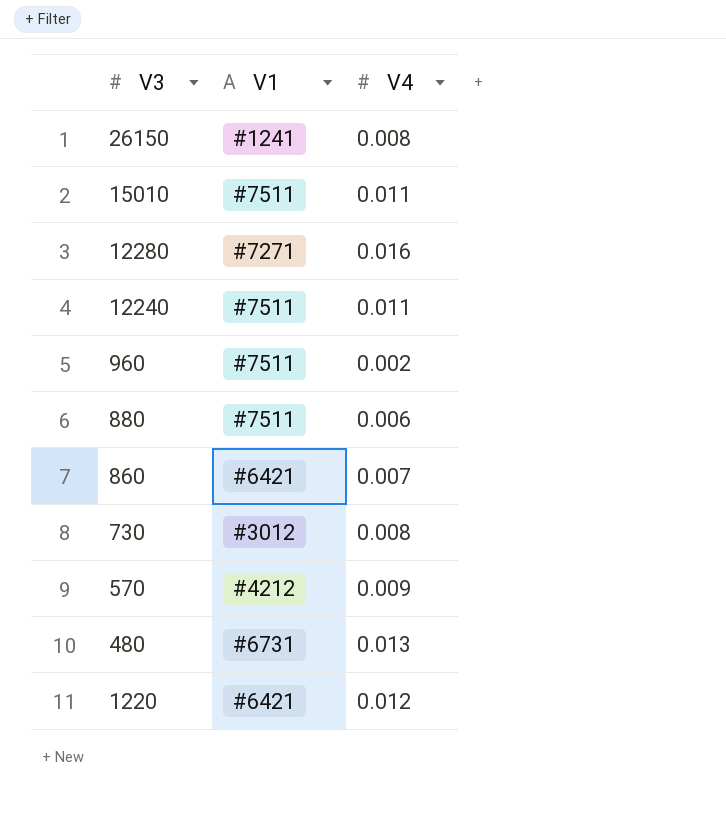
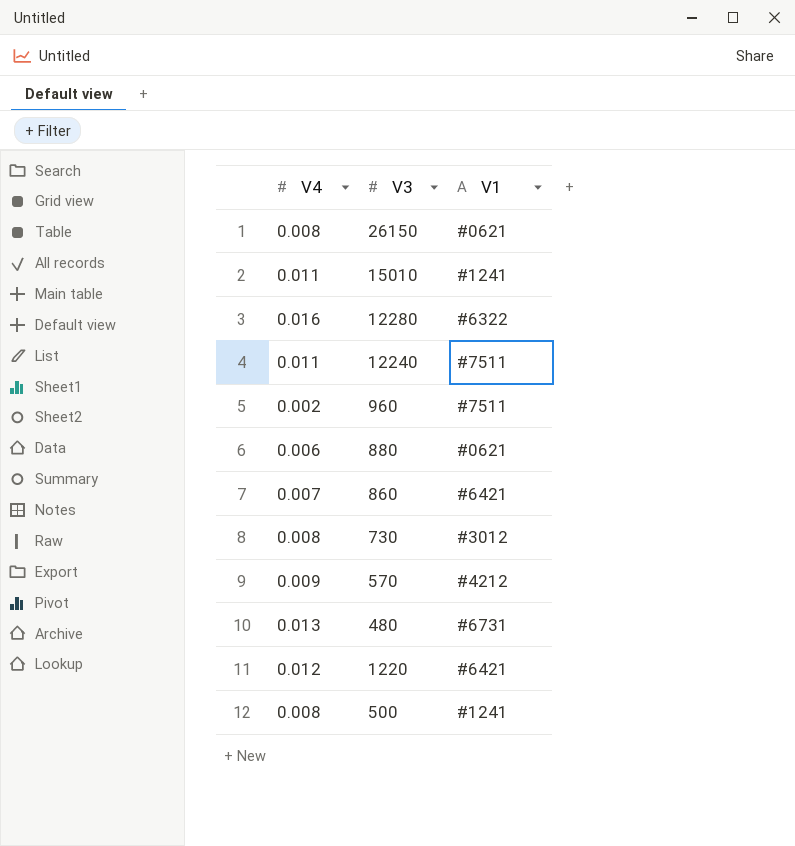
column V4 | position: 3 -> 1
26150 | V1: #1241 -> #0621
15010 | V1: #7511 -> #1241
12280 | V1: #7271 -> #6322
880 | V1: #7511 -> #0621
row 500: none -> 0.008 | #1241

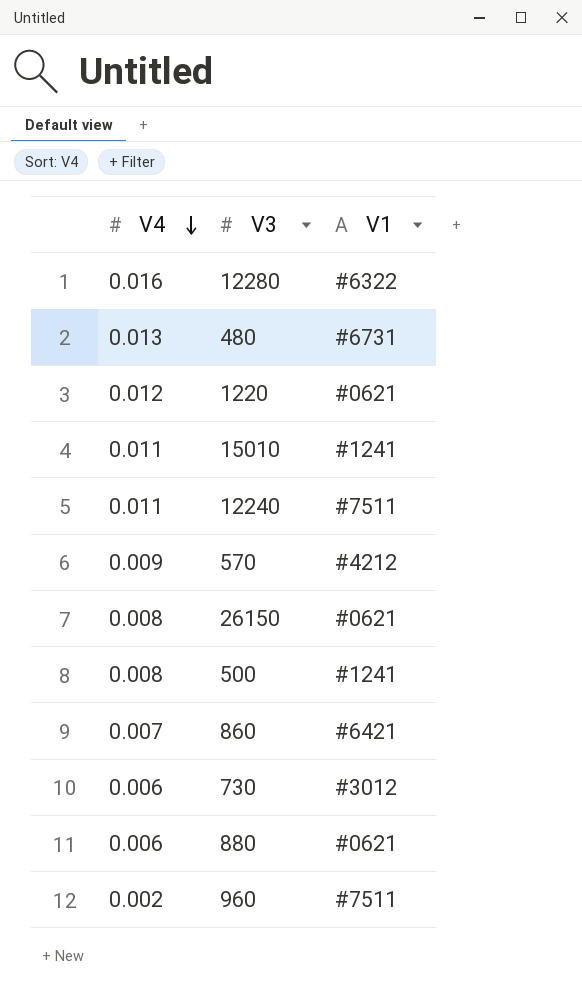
row order: none -> V4 descending
1220 | V1: #6421 -> #0621
730 | V4: 0.008 -> 0.006

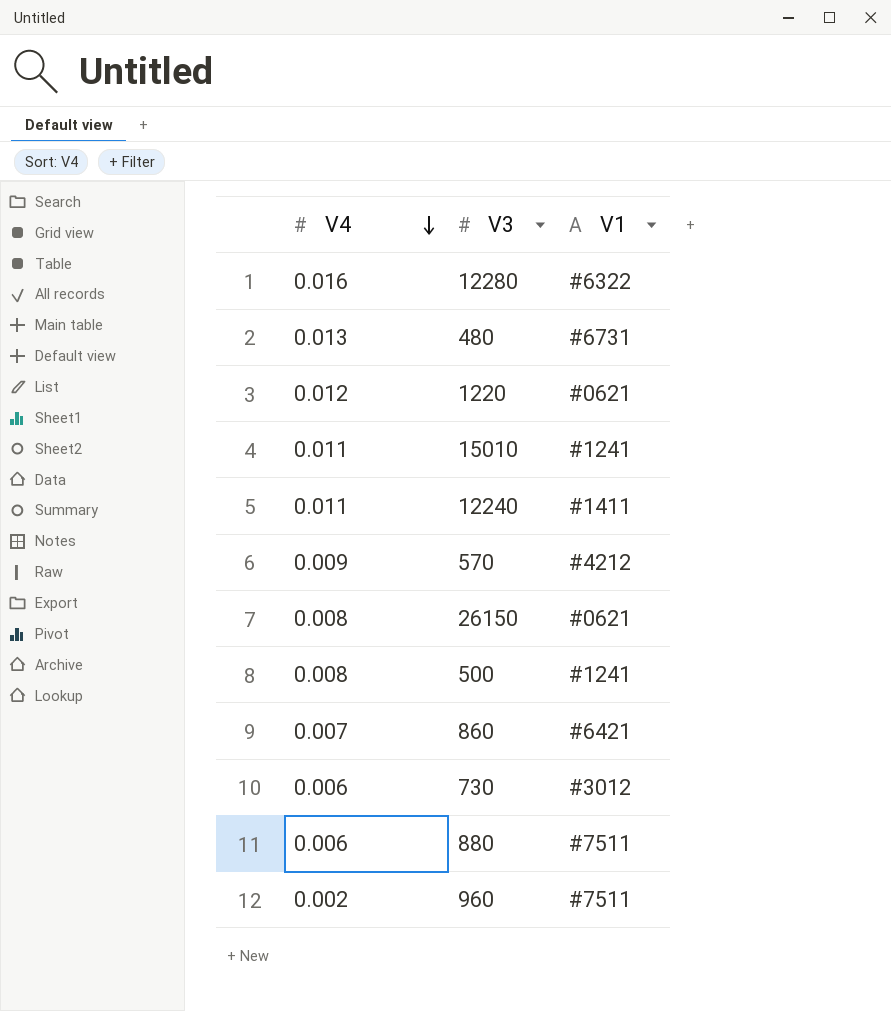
12240 | V1: #7511 -> #1411
880 | V1: #0621 -> #7511

